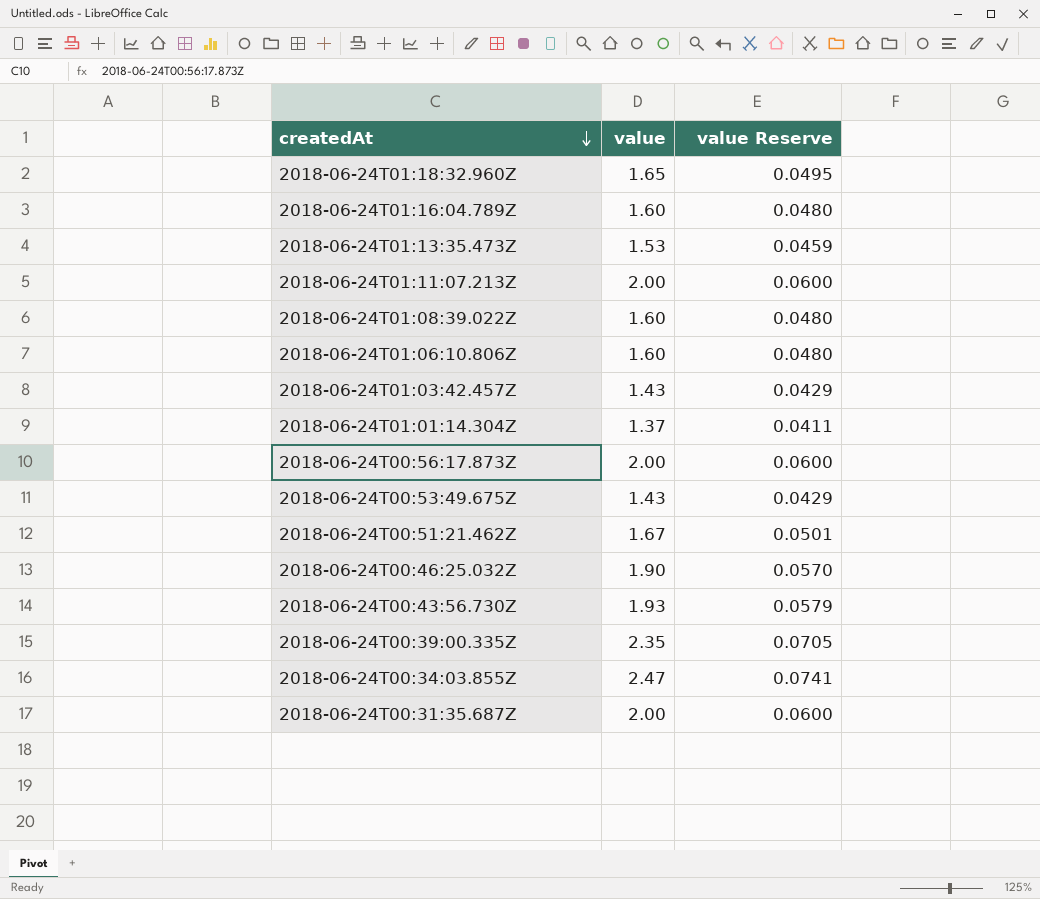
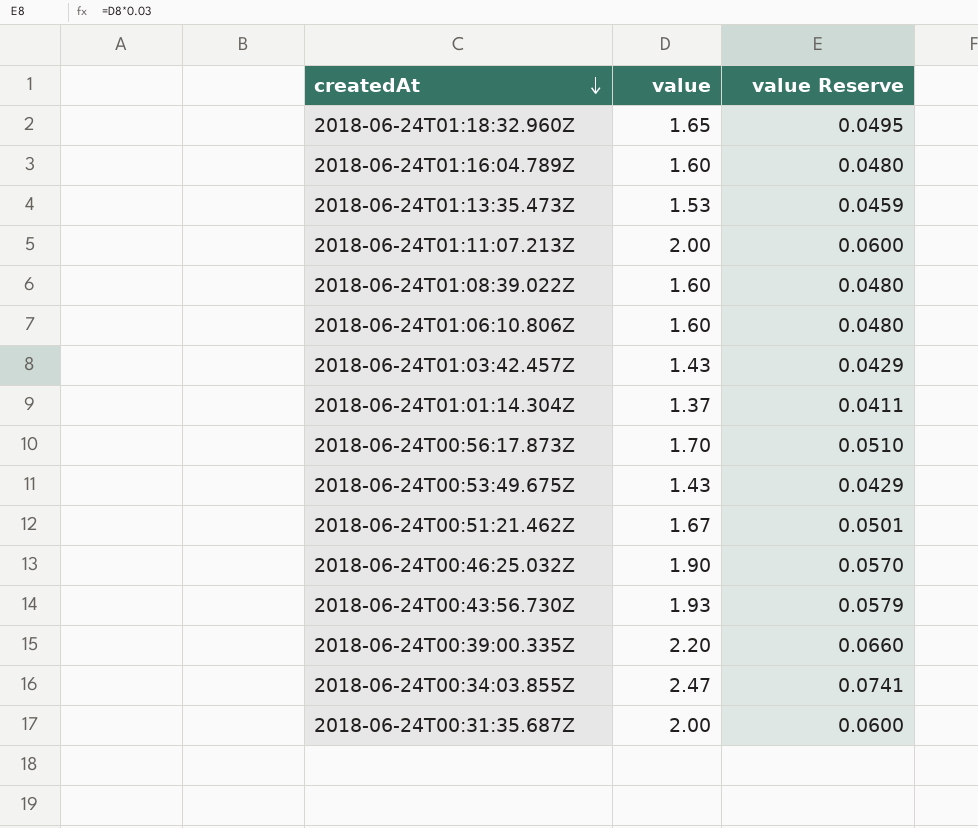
2018-06-24T00:56:17.873Z | value: 2.00 -> 1.70
2018-06-24T00:56:17.873Z | value Reserve: 0.0600 -> 0.0510
2018-06-24T00:39:00.335Z | value: 2.35 -> 2.20
2018-06-24T00:39:00.335Z | value Reserve: 0.0705 -> 0.0660

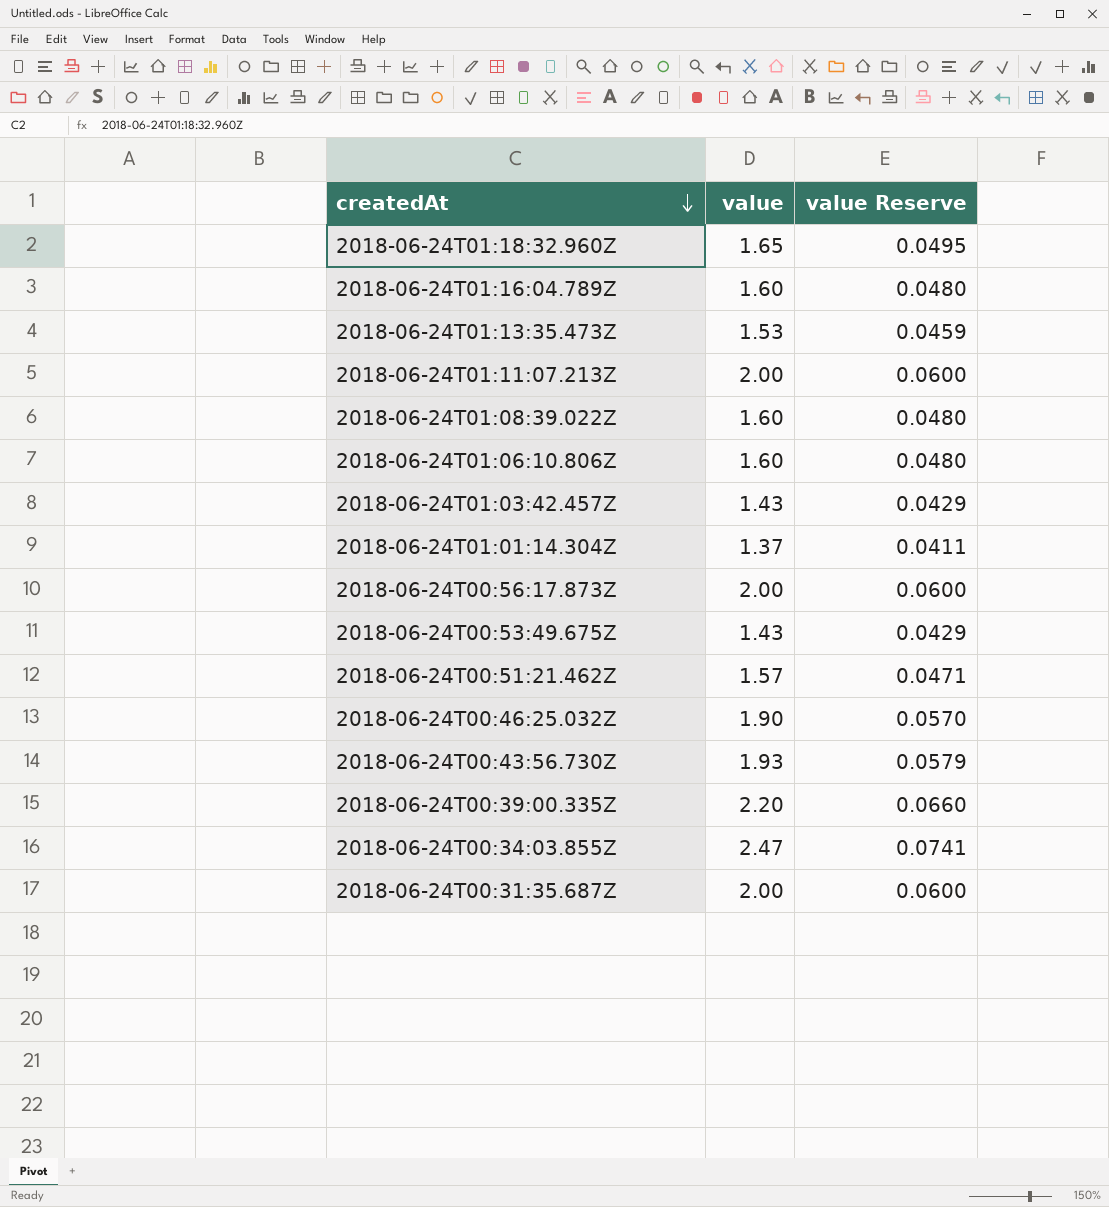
2018-06-24T00:56:17.873Z | value: 1.70 -> 2.00
2018-06-24T00:56:17.873Z | value Reserve: 0.0510 -> 0.0600
2018-06-24T00:51:21.462Z | value: 1.67 -> 1.57
2018-06-24T00:51:21.462Z | value Reserve: 0.0501 -> 0.0471

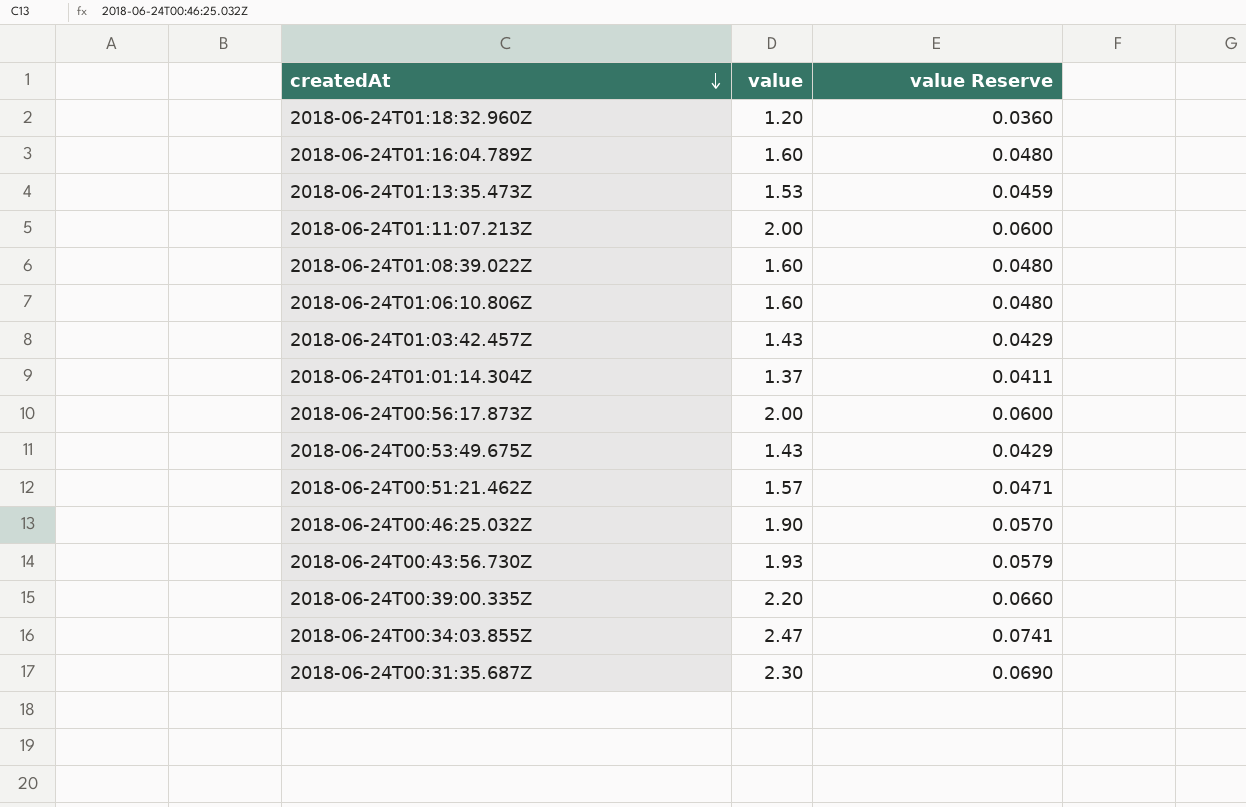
2018-06-24T01:18:32.960Z | value: 1.65 -> 1.20
2018-06-24T01:18:32.960Z | value Reserve: 0.0495 -> 0.0360
2018-06-24T00:31:35.687Z | value: 2.00 -> 2.30
2018-06-24T00:31:35.687Z | value Reserve: 0.0600 -> 0.0690

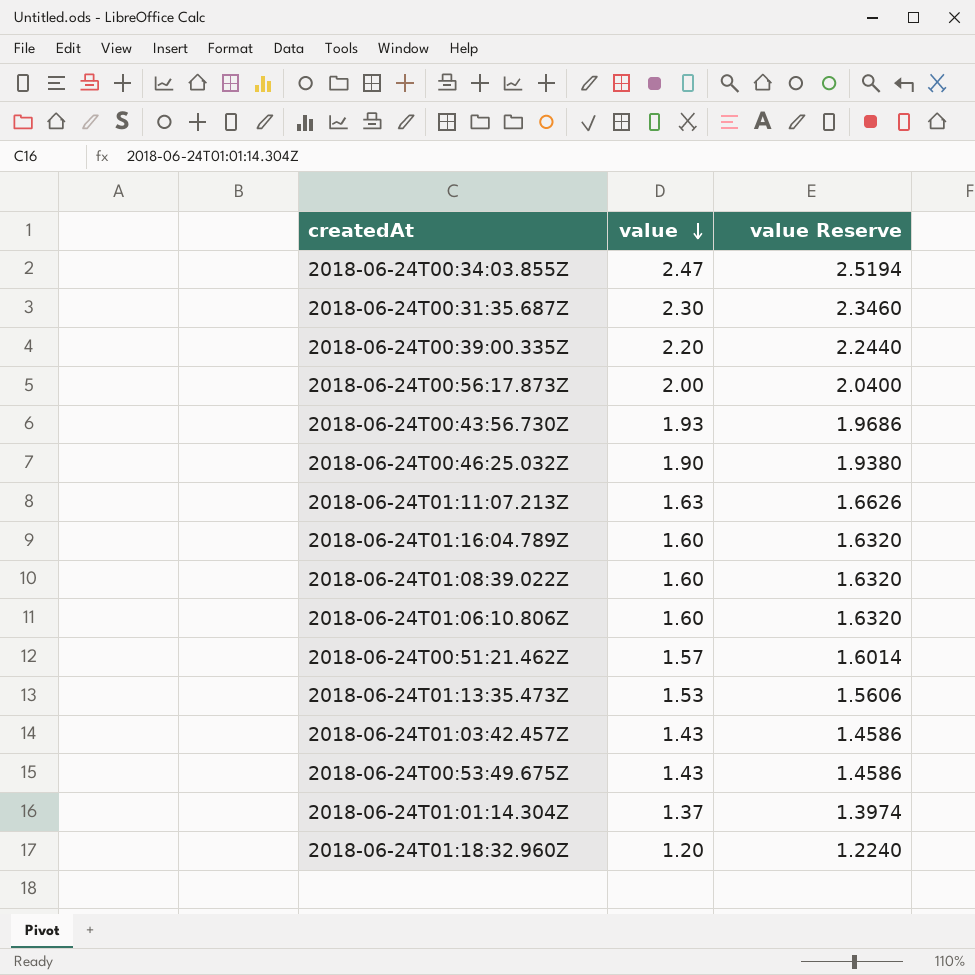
row order: createdAt descending -> value descending
column value Reserve | formula: [value] * 0.03 -> [value] * 1.02
2018-06-24T01:11:07.213Z | value: 2.00 -> 1.63

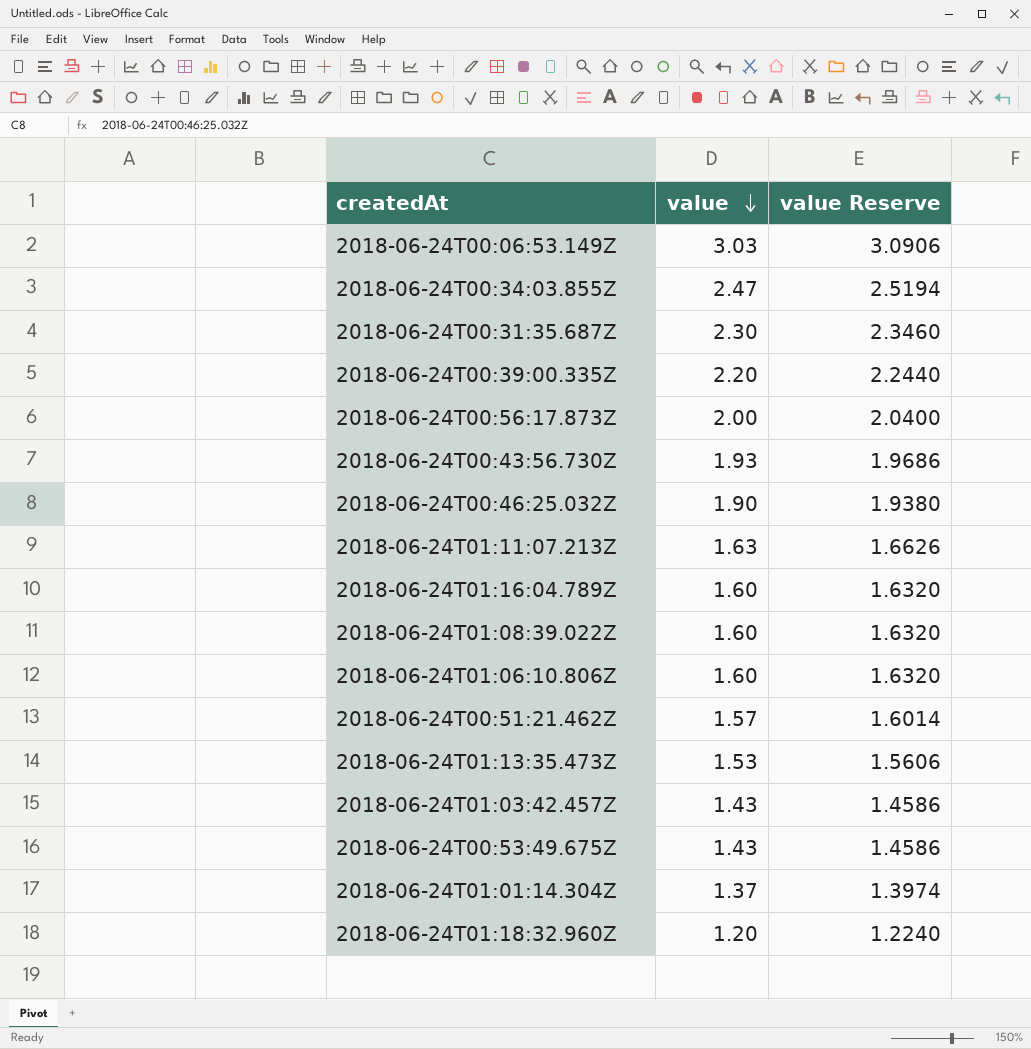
row 2018-06-24T00:06:53.149Z: none -> 3.03 | 3.0906

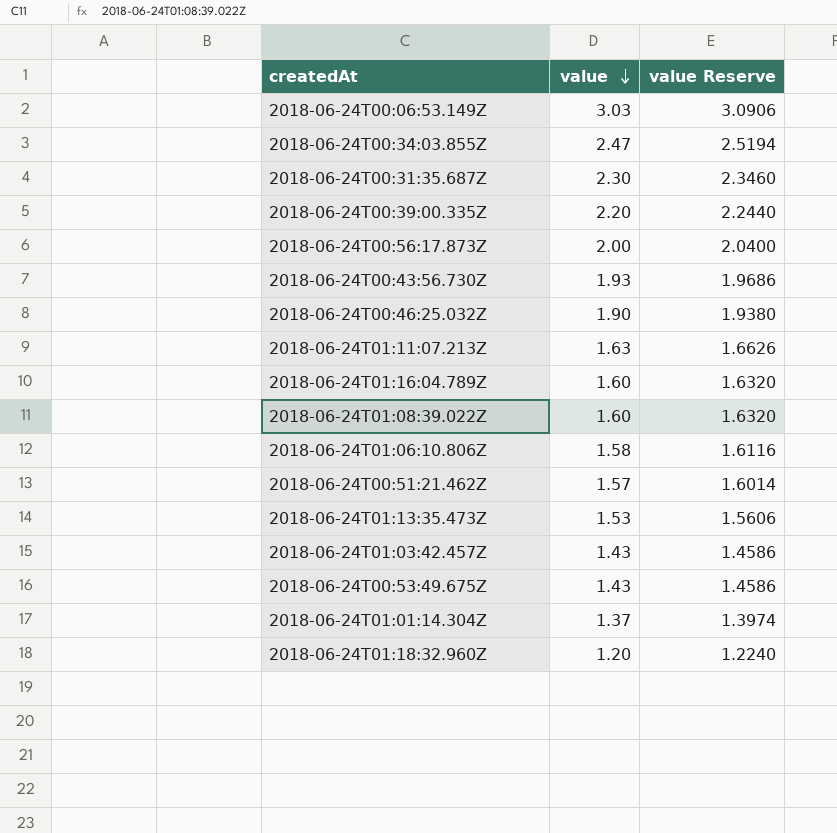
2018-06-24T01:06:10.806Z | value: 1.60 -> 1.58
2018-06-24T01:06:10.806Z | value Reserve: 1.6320 -> 1.6116

